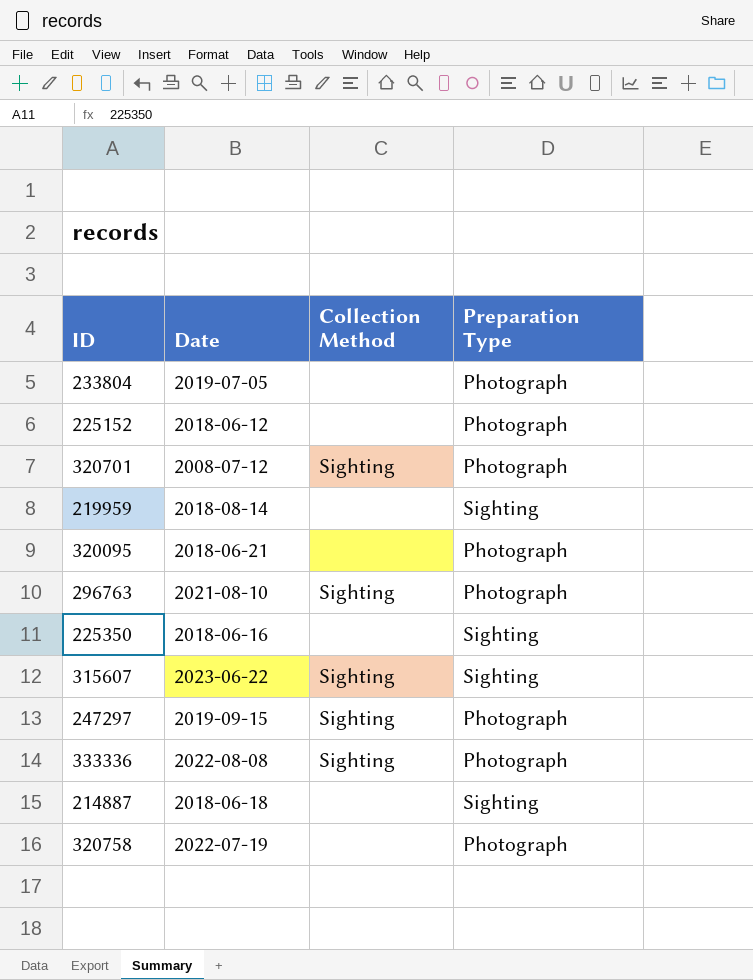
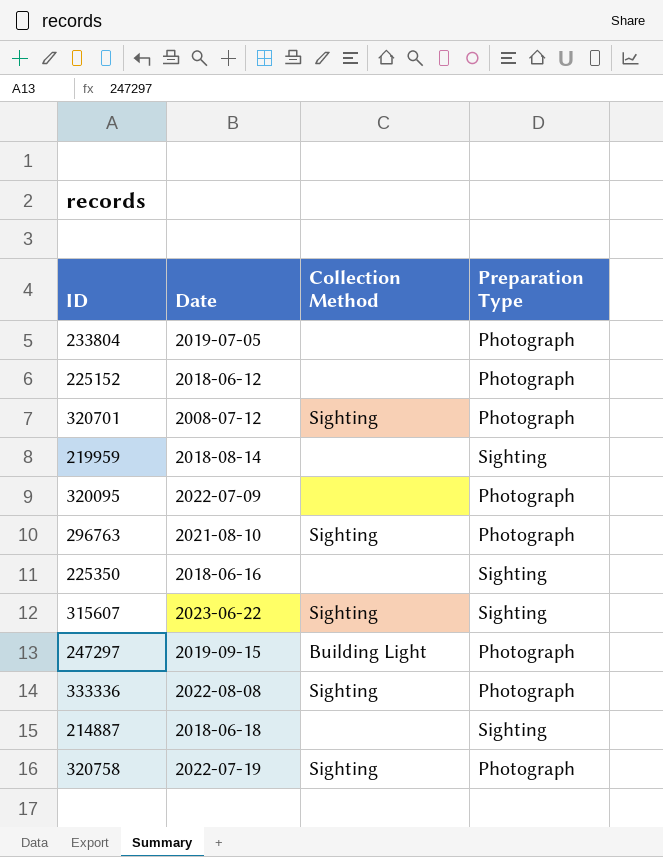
320095 | Date: 2018-06-21 -> 2022-07-09
247297 | Collection Method: Sighting -> Building Light
320758 | Collection Method: none -> Sighting

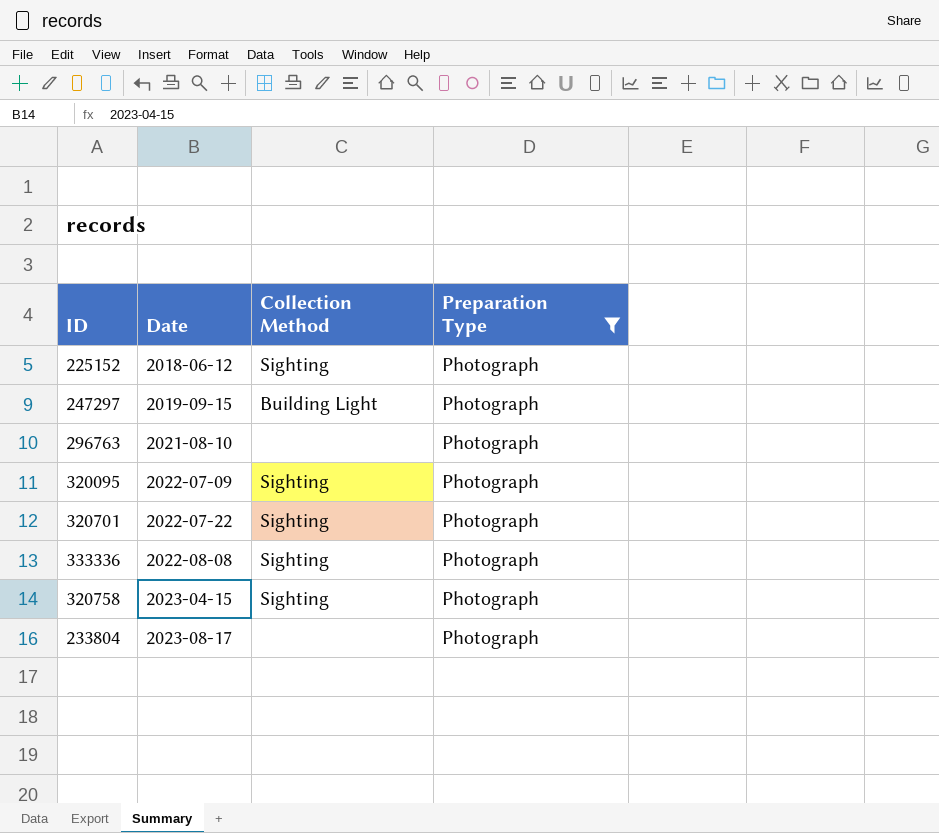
filter: none -> Preparation Type = Photograph
row order: none -> Date ascending
225152 | Collection Method: none -> Sighting
296763 | Collection Method: Sighting -> none
320095 | Collection Method: none -> Sighting
320701 | Date: 2008-07-12 -> 2022-07-22
320758 | Date: 2022-07-19 -> 2023-04-15
233804 | Date: 2019-07-05 -> 2023-08-17

